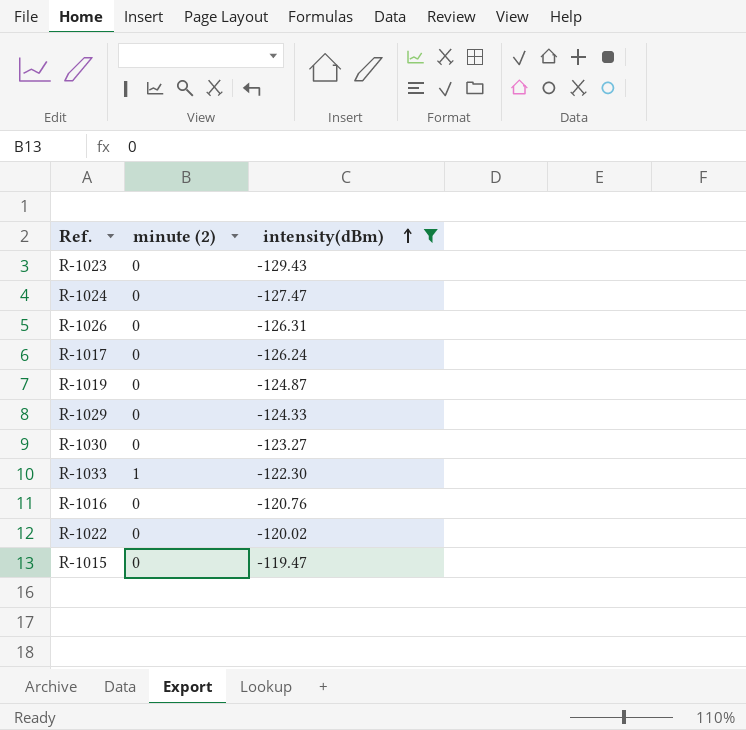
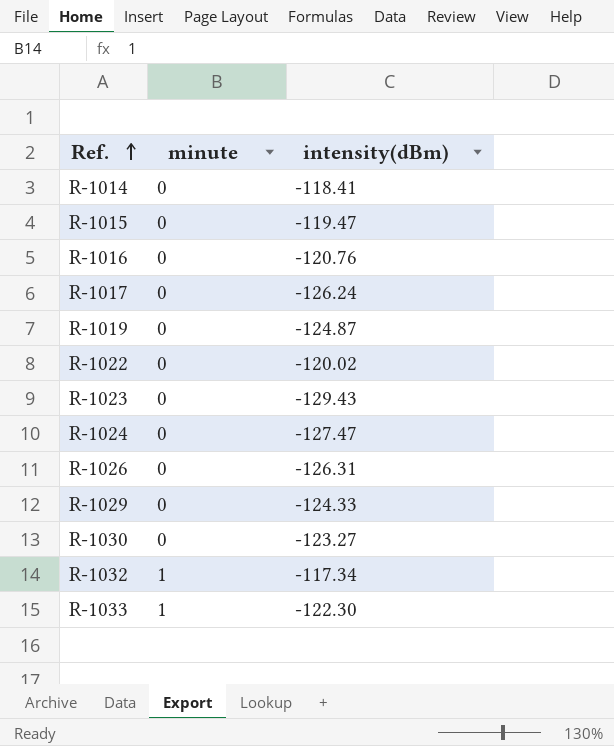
filter: intensity(dBm) <= -119.47 -> none
row order: intensity(dBm) ascending -> Ref. ascending
column name: minute (2) -> minute

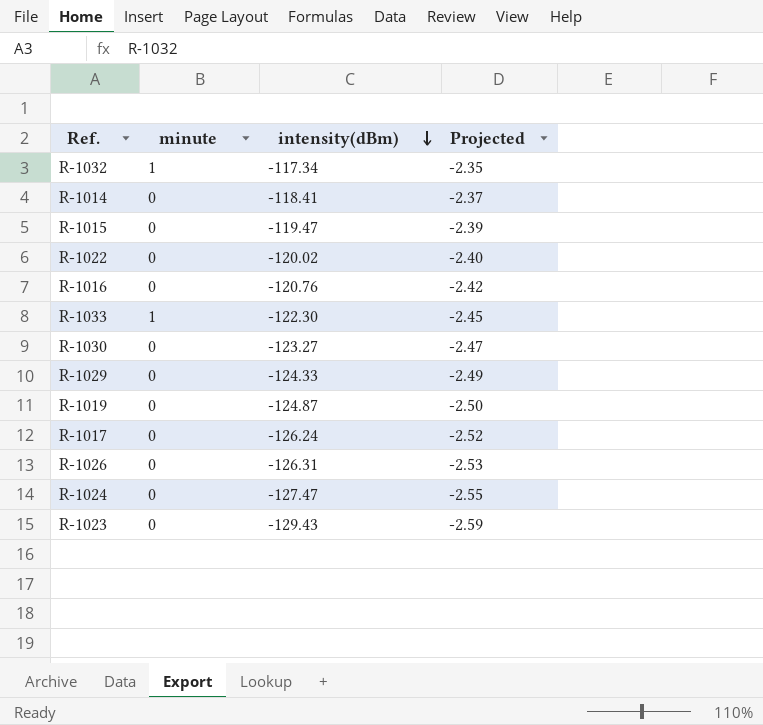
row order: Ref. ascending -> intensity(dBm) descending
column Projected | formula: none -> [intensity(dBm)] * 0.02

